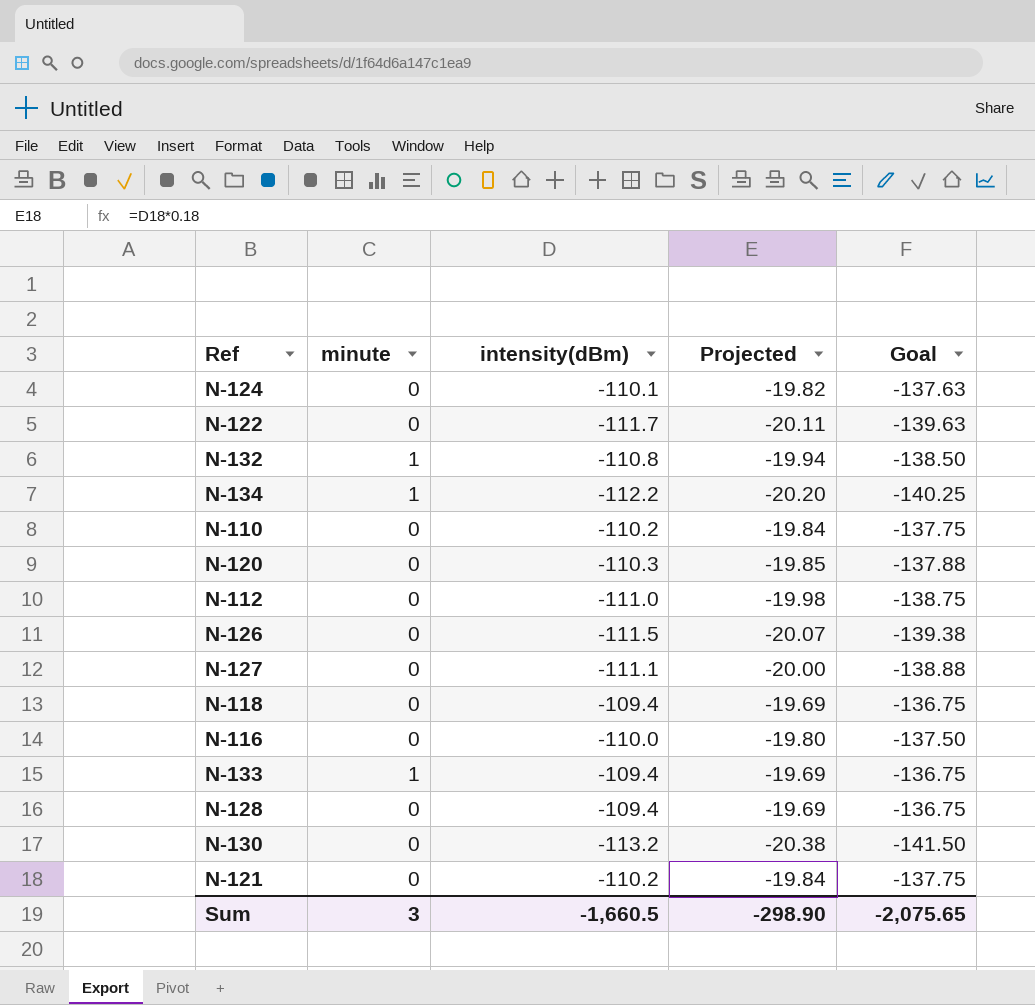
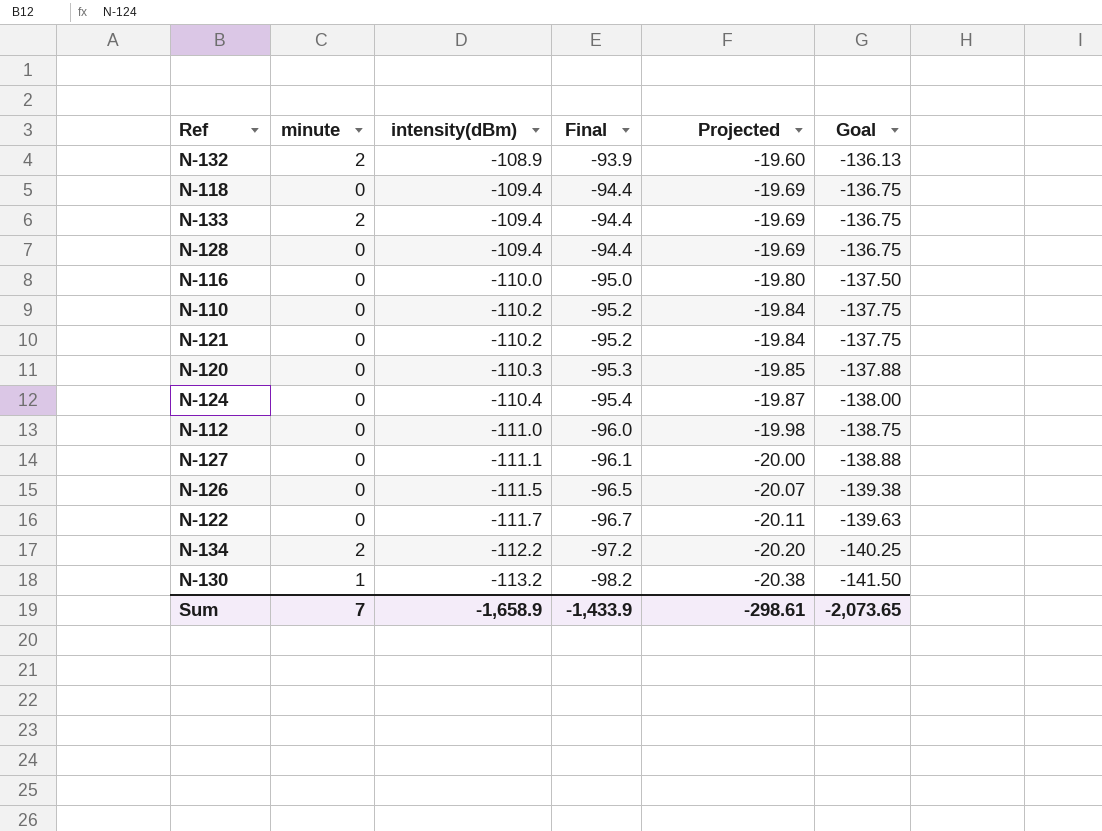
row order: none -> intensity(dBm) descending
column Final | formula: none -> [intensity(dBm)] + 15
N-132 | minute: 1 -> 2
N-132 | intensity(dBm): -110.8 -> -108.9
N-132 | Projected: -19.94 -> -19.60
N-132 | Goal: -138.50 -> -136.13
N-133 | minute: 1 -> 2
N-124 | intensity(dBm): -110.1 -> -110.4
N-124 | Projected: -19.82 -> -19.87
N-124 | Goal: -137.63 -> -138.00
N-134 | minute: 1 -> 2
N-130 | minute: 0 -> 1
Sum | minute: 3 -> 7
Sum | intensity(dBm): -1,660.5 -> -1,658.9
Sum | Projected: -298.90 -> -298.61
Sum | Goal: -2,075.65 -> -2,073.65

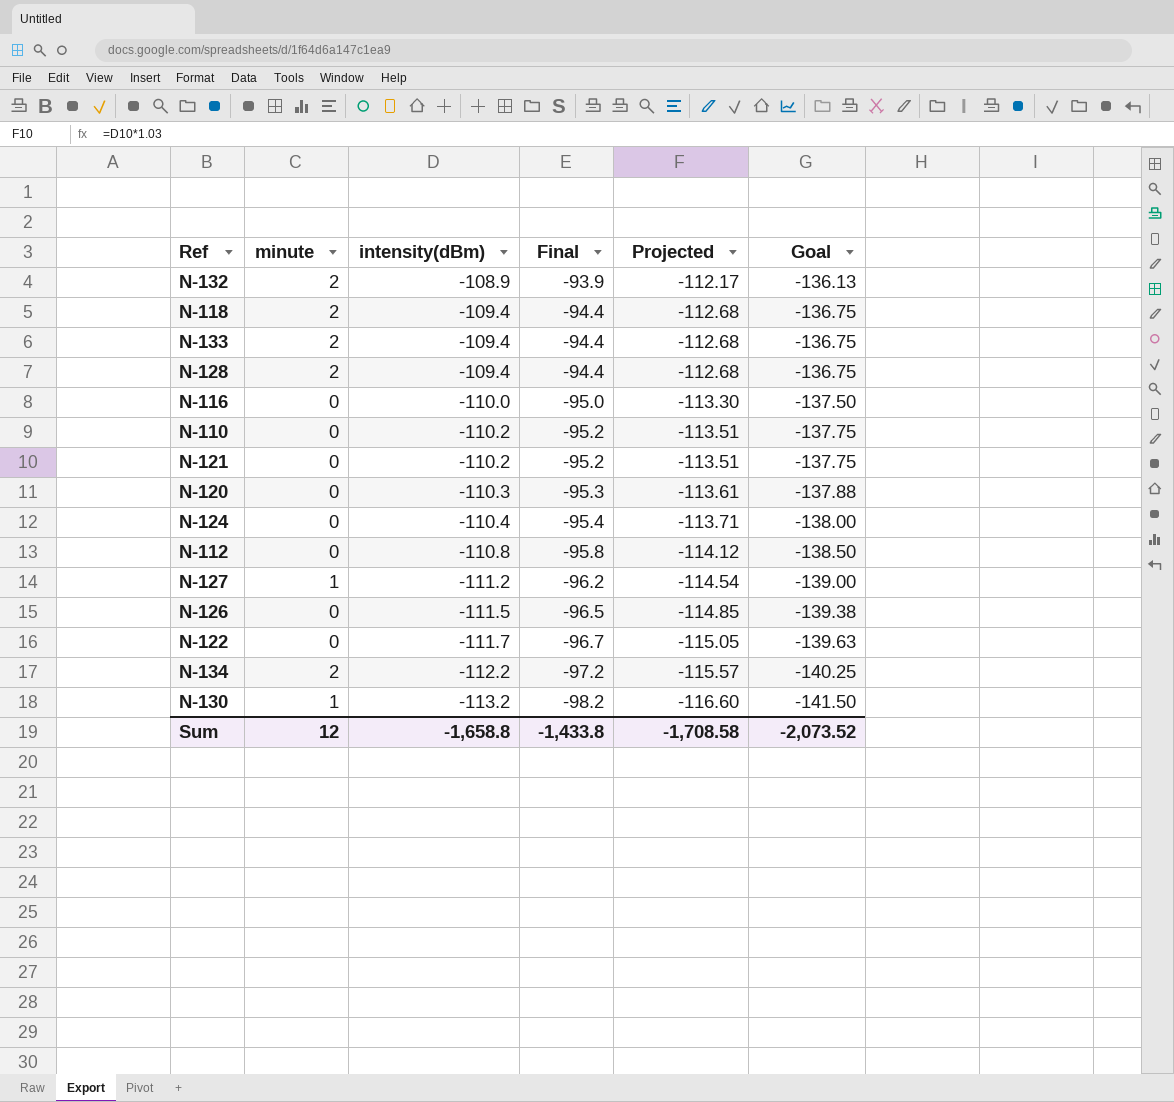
column Projected | formula: [intensity(dBm)] * 0.18 -> [intensity(dBm)] * 1.03
N-118 | minute: 0 -> 2
N-128 | minute: 0 -> 2
N-112 | intensity(dBm): -111.0 -> -110.8
N-112 | Final: -96.0 -> -95.8
N-112 | Goal: -138.75 -> -138.50
N-127 | minute: 0 -> 1
N-127 | intensity(dBm): -111.1 -> -111.2
N-127 | Final: -96.1 -> -96.2
N-127 | Goal: -138.88 -> -139.00
Sum | minute: 7 -> 12
Sum | intensity(dBm): -1,658.9 -> -1,658.8
Sum | Final: -1,433.9 -> -1,433.8
Sum | Projected: -298.61 -> -1,708.58
Sum | Goal: -2,073.65 -> -2,073.52

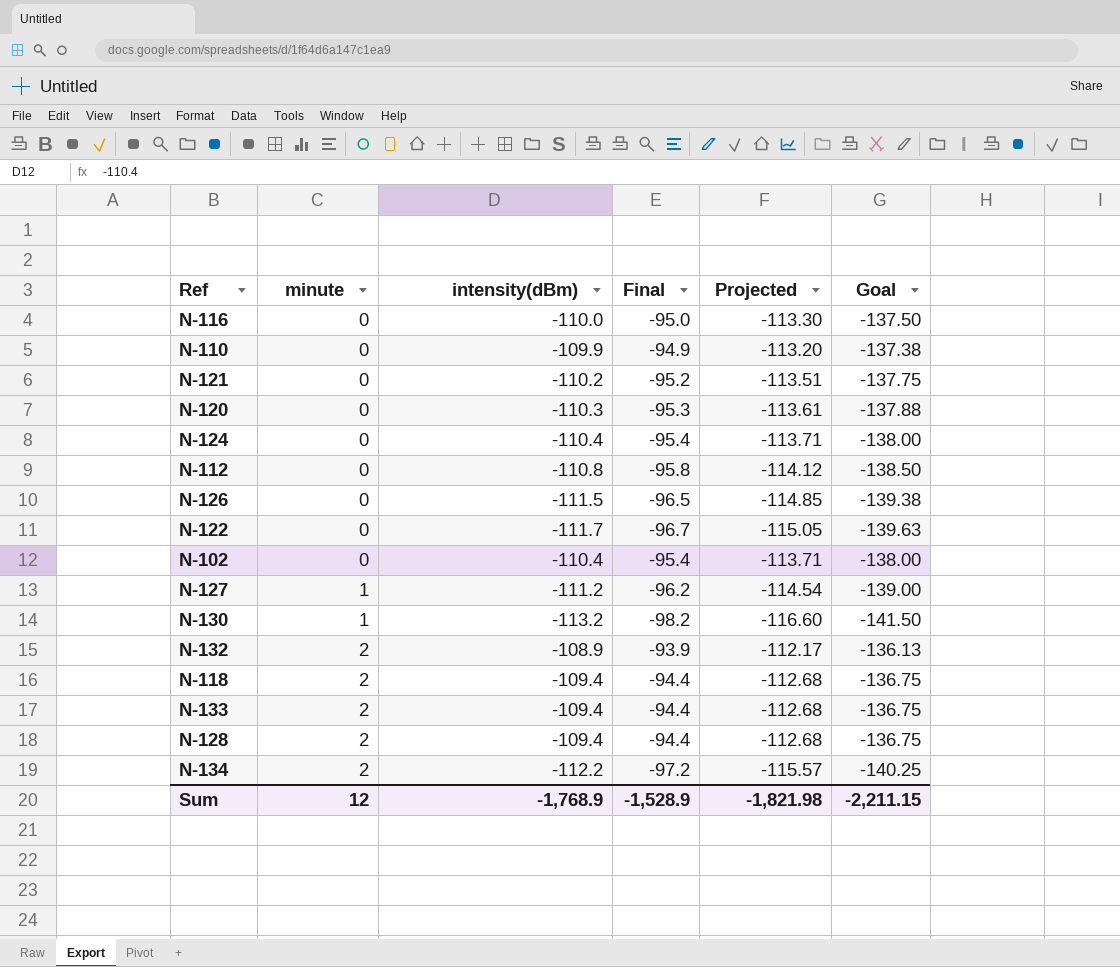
row order: intensity(dBm) descending -> minute ascending
N-110 | intensity(dBm): -110.2 -> -109.9
N-110 | Final: -95.2 -> -94.9
N-110 | Projected: -113.51 -> -113.20
N-110 | Goal: -137.75 -> -137.38
row N-102: none -> 0 | -110.4 | -95.4 | -113.71 | -138.00
Sum | intensity(dBm): -1,658.8 -> -1,768.9
Sum | Final: -1,433.8 -> -1,528.9
Sum | Projected: -1,708.58 -> -1,821.98
Sum | Goal: -2,073.52 -> -2,211.15

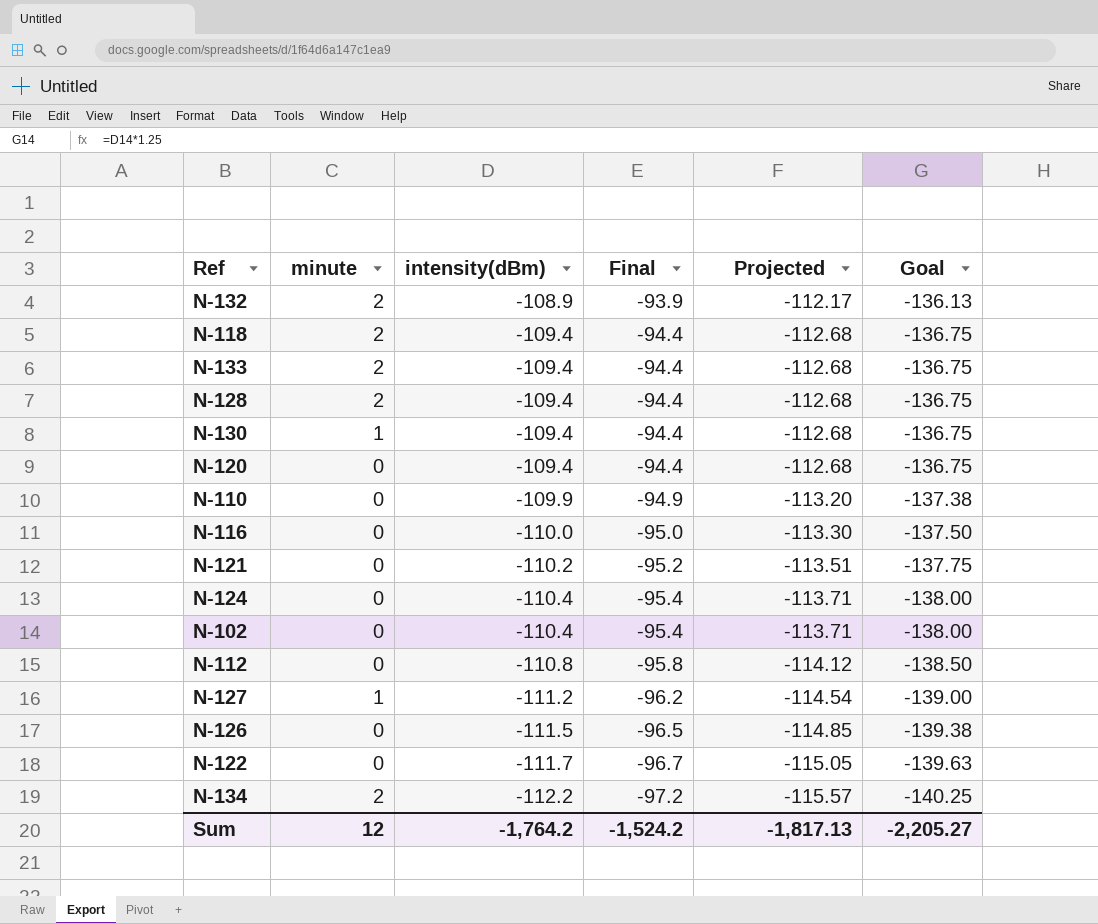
row order: minute ascending -> intensity(dBm) descending
N-130 | intensity(dBm): -113.2 -> -109.4
N-130 | Final: -98.2 -> -94.4
N-130 | Projected: -116.60 -> -112.68
N-130 | Goal: -141.50 -> -136.75
N-120 | intensity(dBm): -110.3 -> -109.4
N-120 | Final: -95.3 -> -94.4
N-120 | Projected: -113.61 -> -112.68
N-120 | Goal: -137.88 -> -136.75
Sum | intensity(dBm): -1,768.9 -> -1,764.2
Sum | Final: -1,528.9 -> -1,524.2
Sum | Projected: -1,821.98 -> -1,817.13
Sum | Goal: -2,211.15 -> -2,205.27

